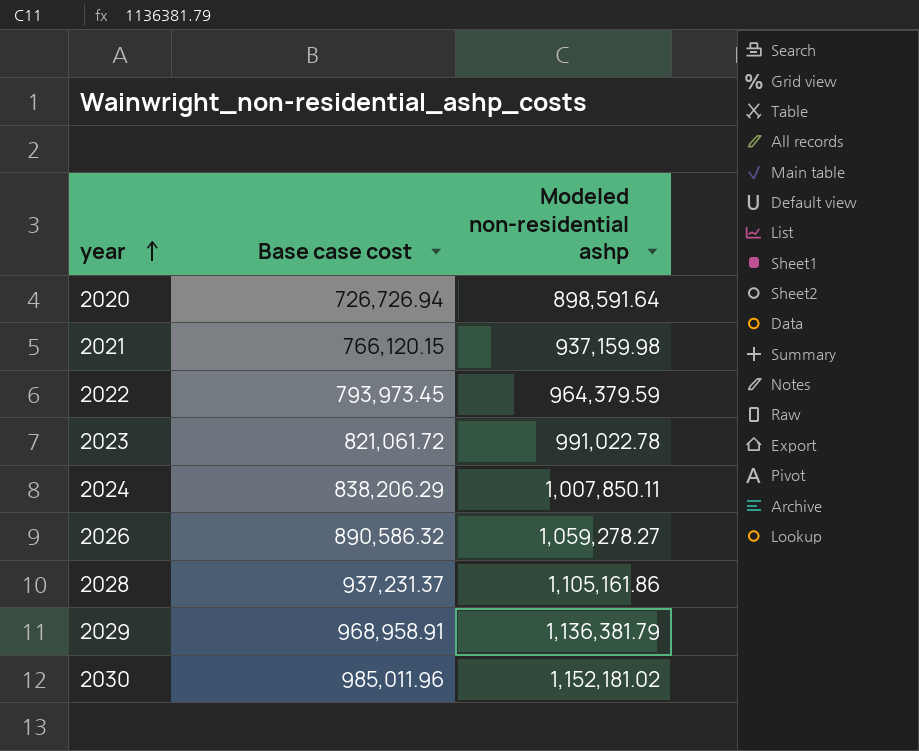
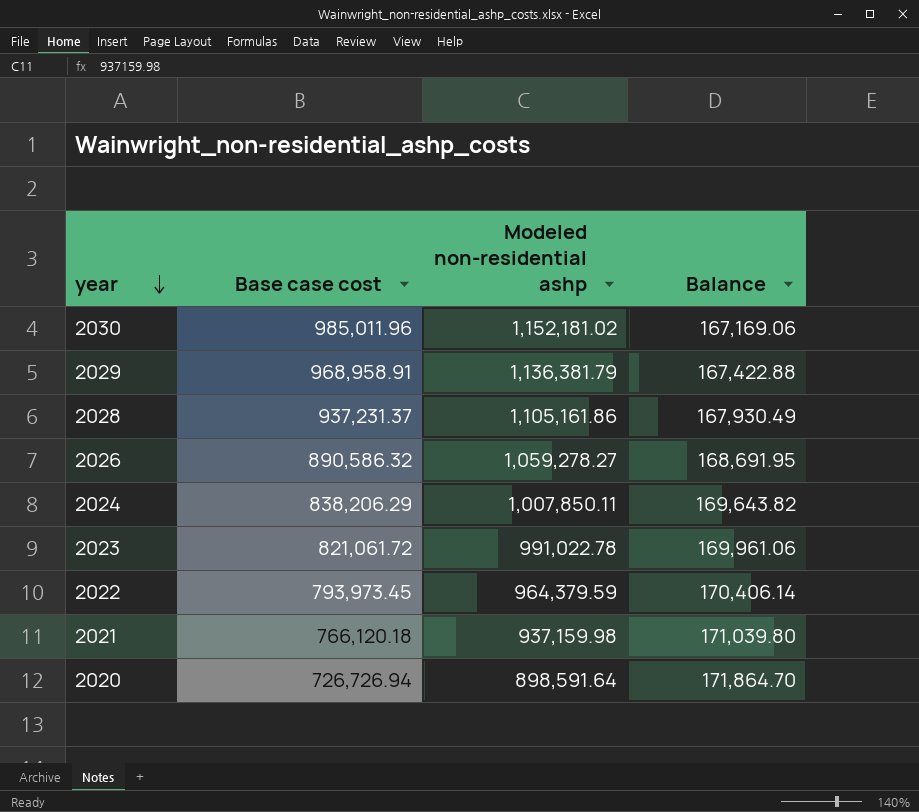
row order: year ascending -> year descending
column Balance | formula: none -> [Modeled non-residential ashp] - [Base case cost]
2021 | Base case cost: 766,120.15 -> 766,120.18

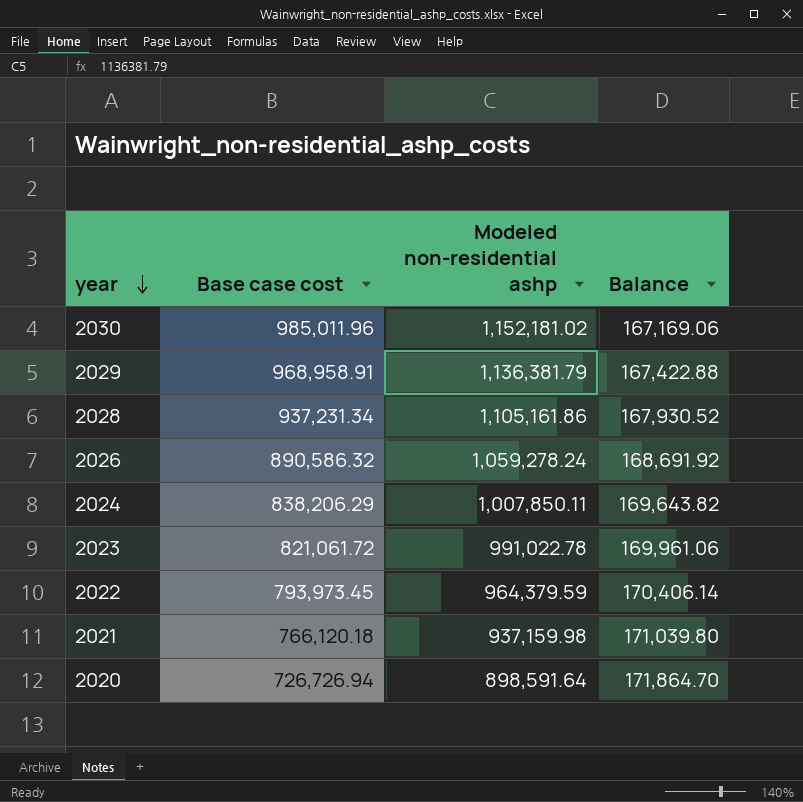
2028 | Base case cost: 937,231.37 -> 937,231.34
2028 | Balance: 167,930.49 -> 167,930.52
2026 | Modeled non-residential ashp: 1,059,278.27 -> 1,059,278.24
2026 | Balance: 168,691.95 -> 168,691.92

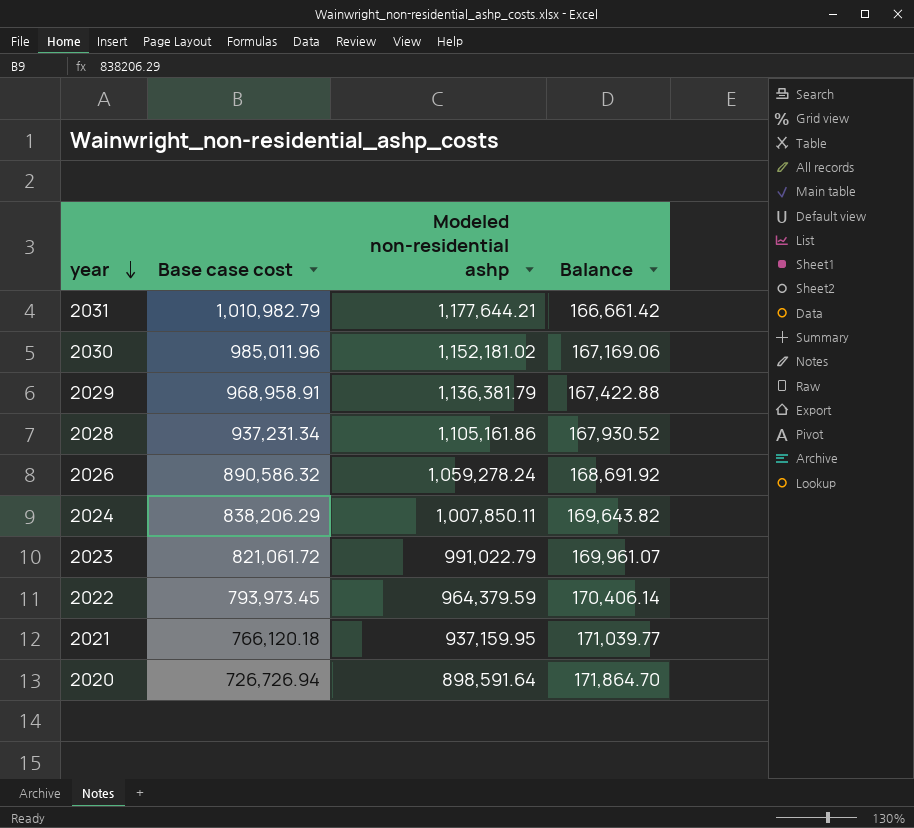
row 2031: none -> 1,010,982.79 | 1,177,644.21 | 166,661.42
2023 | Modeled non-residential ashp: 991,022.78 -> 991,022.79
2023 | Balance: 169,961.06 -> 169,961.07
2021 | Modeled non-residential ashp: 937,159.98 -> 937,159.95
2021 | Balance: 171,039.80 -> 171,039.77

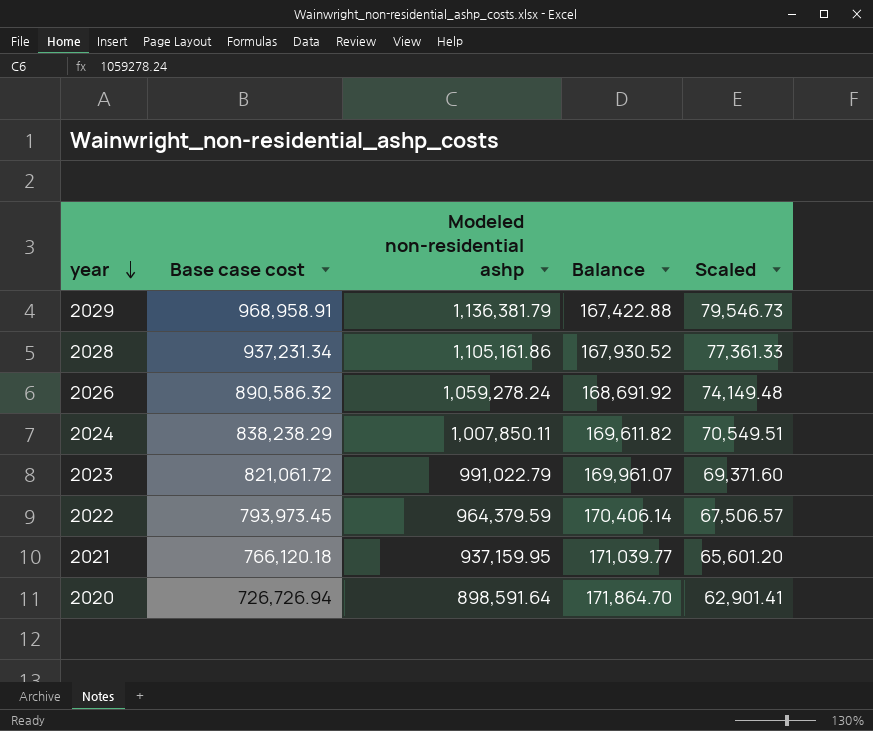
column Scaled | formula: none -> [Modeled non-residential ashp] * 0.07
row 2031: 1,010,982.79 | 1,177,644.21 | 166,661.42 -> none
row 2030: 985,011.96 | 1,152,181.02 | 167,169.06 -> none
2024 | Base case cost: 838,206.29 -> 838,238.29
2024 | Balance: 169,643.82 -> 169,611.82

